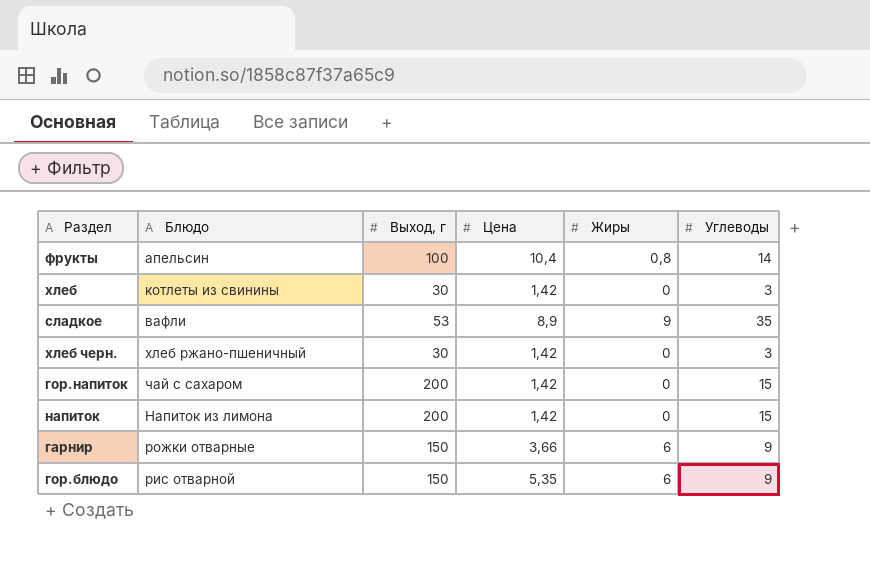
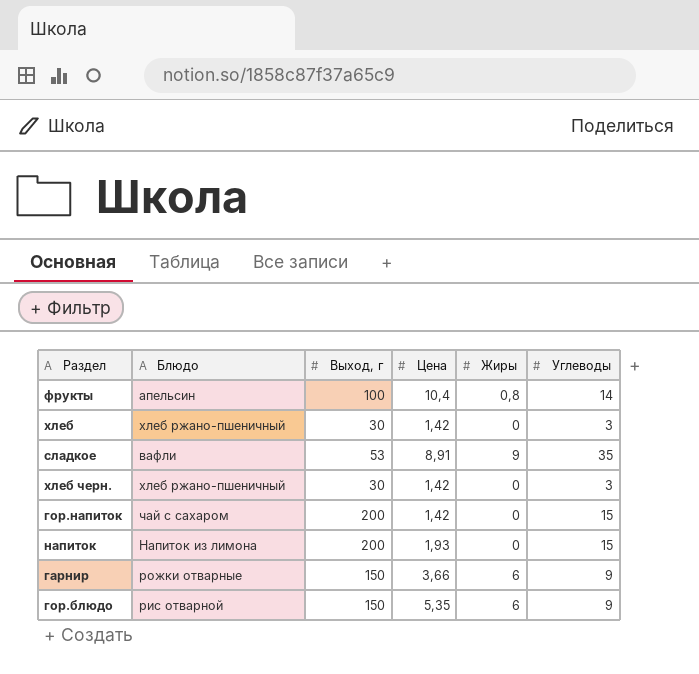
хлеб | Блюдо: котлеты из свинины -> хлеб ржано-пшеничный
сладкое | Цена: 8,9 -> 8,91
напиток | Цена: 1,42 -> 1,93

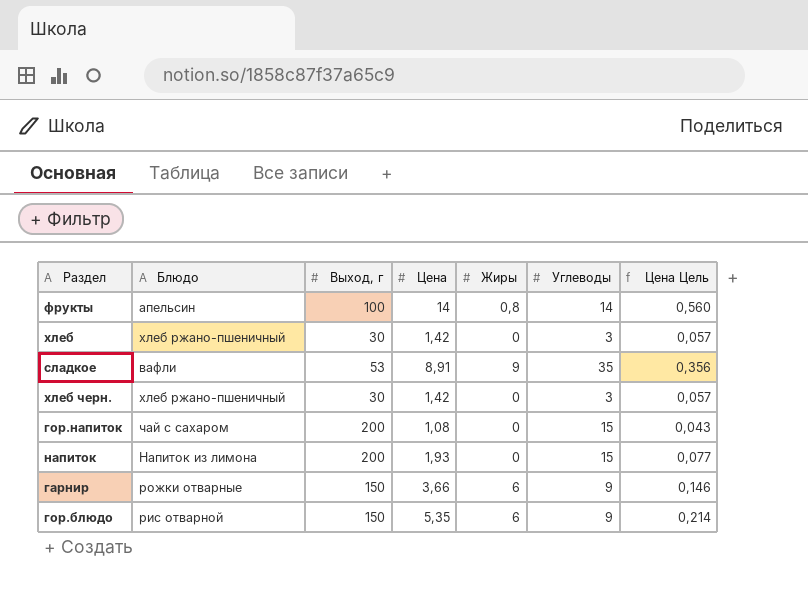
column Цена Цель | formula: none -> [Цена] * 0,04
фрукты | Цена: 10,4 -> 14
гор.напиток | Цена: 1,42 -> 1,08

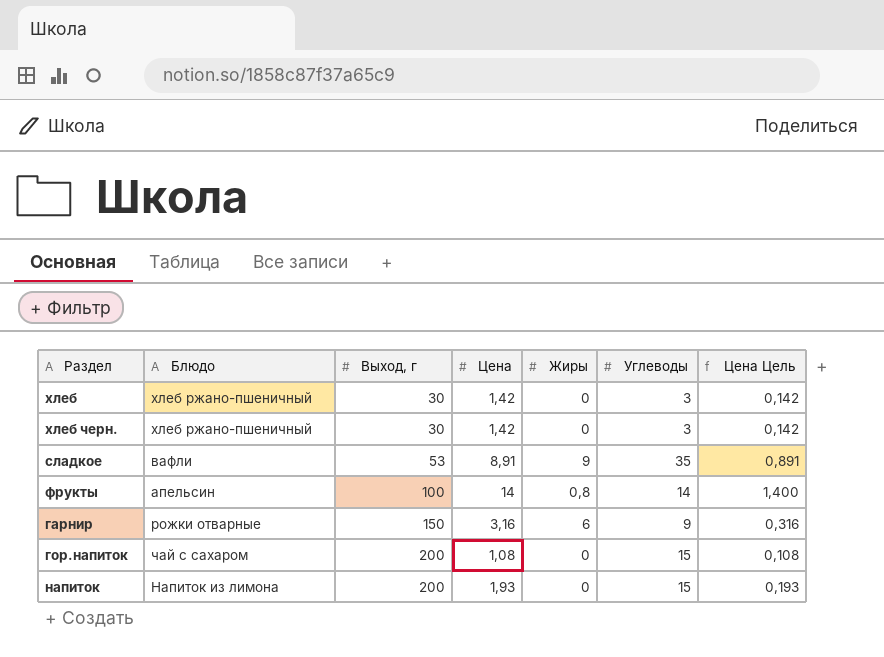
row order: none -> Выход, г ascending
column Цена Цель | formula: [Цена] * 0,04 -> [Цена] * 0,1
row гор.блюдо: рис отварной | 150 | 5,35 | 6 | 9 | 0,214 -> none
гарнир | Цена: 3,66 -> 3,16

